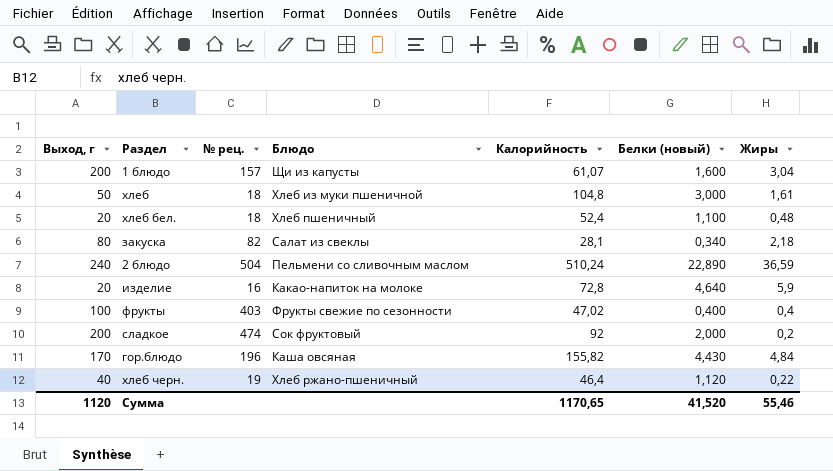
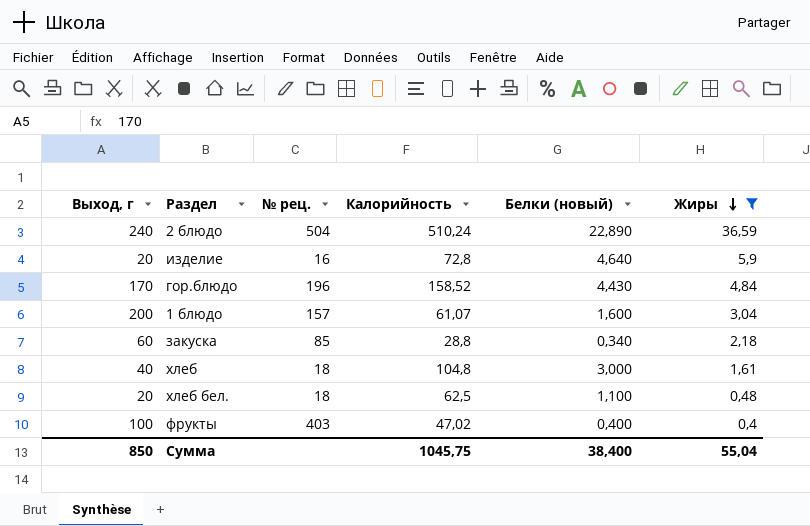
filter: none -> Жиры >= 0,4
row order: none -> Жиры descending
column Блюдо | position: 4 -> none
гор.блюдо | Калорийность: 155,82 -> 158,52
закуска | Выход, г: 80 -> 60
закуска | № рец.: 82 -> 85
закуска | Калорийность: 28,1 -> 28,8
хлеб | Выход, г: 50 -> 40
хлеб бел. | Калорийность: 52,4 -> 62,5
Сумма | Выход, г: 1120 -> 850
Сумма | Калорийность: 1170,65 -> 1045,75
Сумма | Белки (новый): 41,520 -> 38,400
Сумма | Жиры: 55,46 -> 55,04

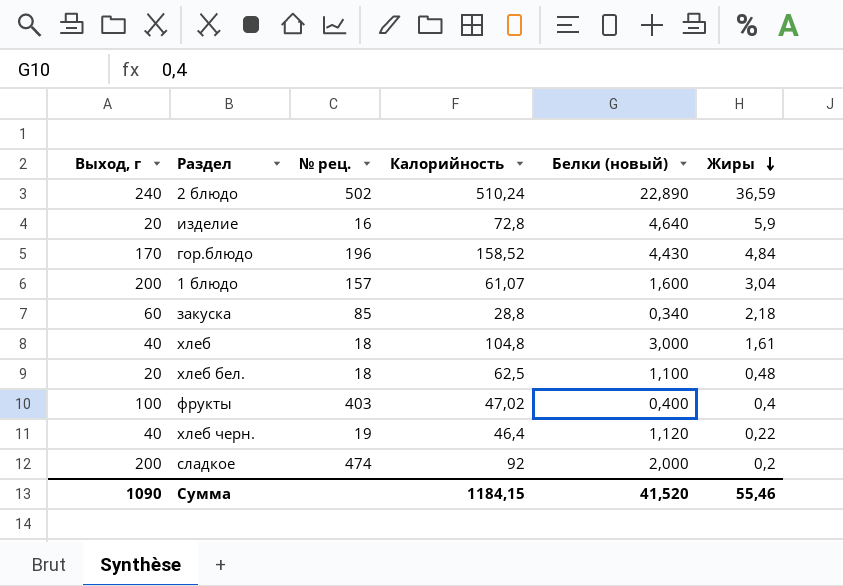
filter: Жиры >= 0,4 -> none
2 блюдо | № рец.: 504 -> 502
Сумма | Выход, г: 850 -> 1090
Сумма | Калорийность: 1045,75 -> 1184,15
Сумма | Белки (новый): 38,400 -> 41,520
Сумма | Жиры: 55,04 -> 55,46

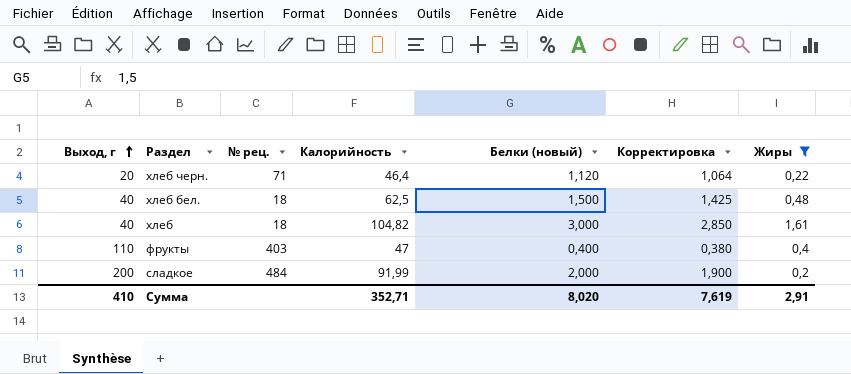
filter: none -> Жиры <= 1,61
row order: Жиры descending -> Выход, г ascending
column Корректировка | formula: none -> [Белки (новый)] * 0,95
хлеб черн. | Выход, г: 40 -> 20
хлеб черн. | № рец.: 19 -> 71
хлеб бел. | Выход, г: 20 -> 40
хлеб бел. | Белки (новый): 1,100 -> 1,500
хлеб | Калорийность: 104,8 -> 104,82
фрукты | Выход, г: 100 -> 110
фрукты | Калорийность: 47,02 -> 47
сладкое | № рец.: 474 -> 484
сладкое | Калорийность: 92 -> 91,99
Сумма | Выход, г: 1090 -> 410
Сумма | Калорийность: 1184,15 -> 352,71
Сумма | Белки (новый): 41,520 -> 8,020
Сумма | Жиры: 55,46 -> 2,91

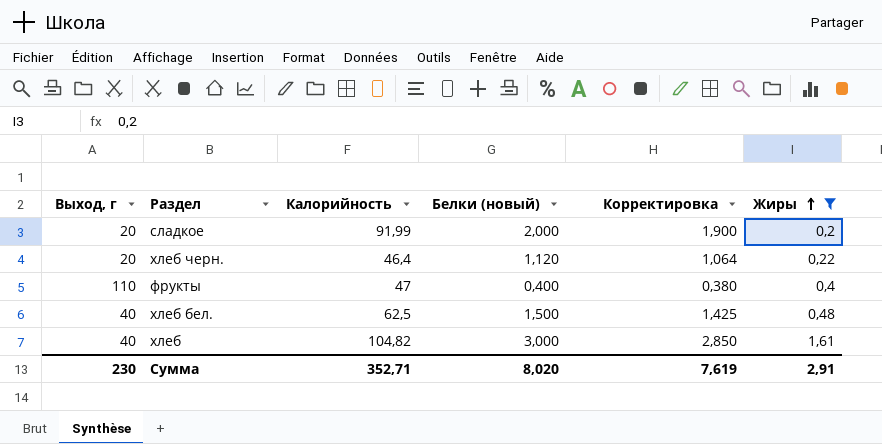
row order: Выход, г ascending -> Жиры ascending
column № рец. | position: 3 -> none
сладкое | Выход, г: 200 -> 20
Сумма | Выход, г: 410 -> 230

